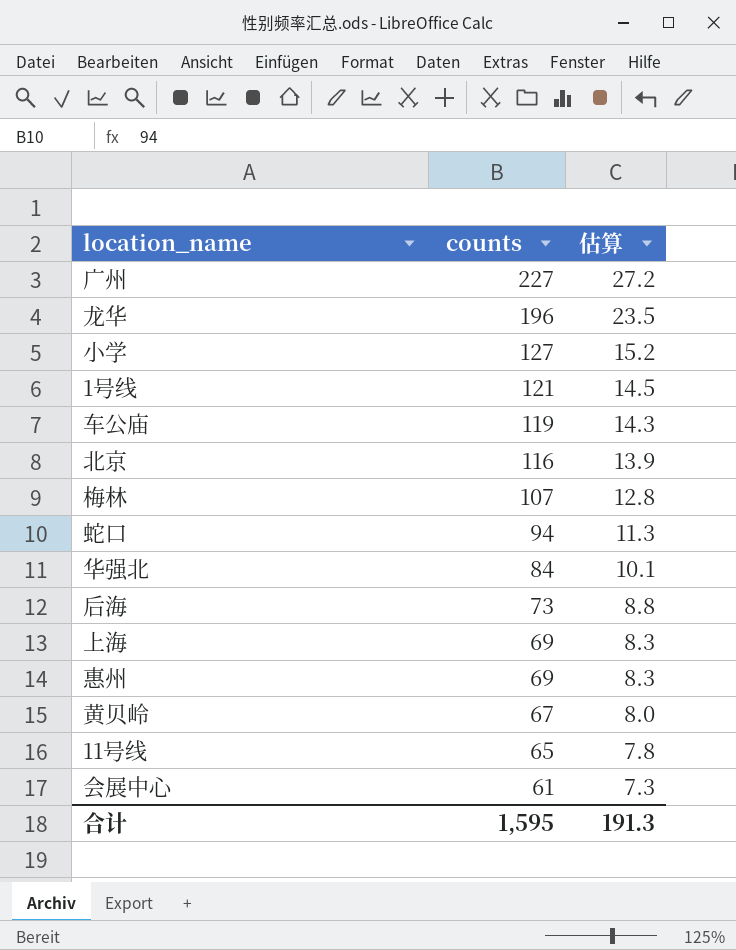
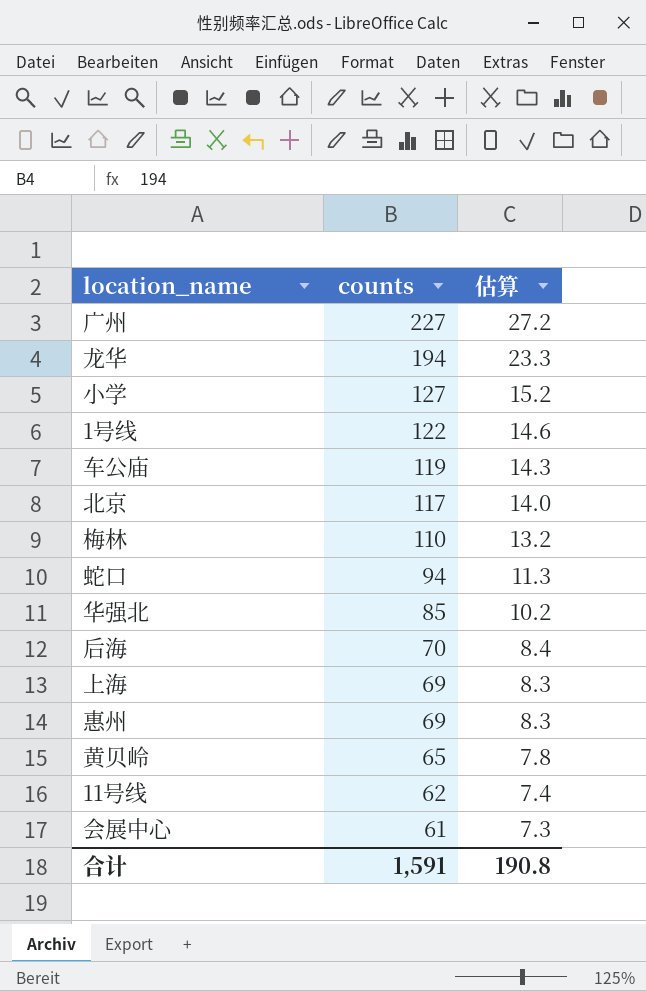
龙华 | counts: 196 -> 194
龙华 | 估算: 23.5 -> 23.3
1号线 | counts: 121 -> 122
1号线 | 估算: 14.5 -> 14.6
北京 | counts: 116 -> 117
北京 | 估算: 13.9 -> 14.0
梅林 | counts: 107 -> 110
梅林 | 估算: 12.8 -> 13.2
华强北 | counts: 84 -> 85
华强北 | 估算: 10.1 -> 10.2
后海 | counts: 73 -> 70
后海 | 估算: 8.8 -> 8.4
黄贝岭 | counts: 67 -> 65
黄贝岭 | 估算: 8.0 -> 7.8
11号线 | counts: 65 -> 62
11号线 | 估算: 7.8 -> 7.4
合计 | counts: 1,595 -> 1,591
合计 | 估算: 191.3 -> 190.8

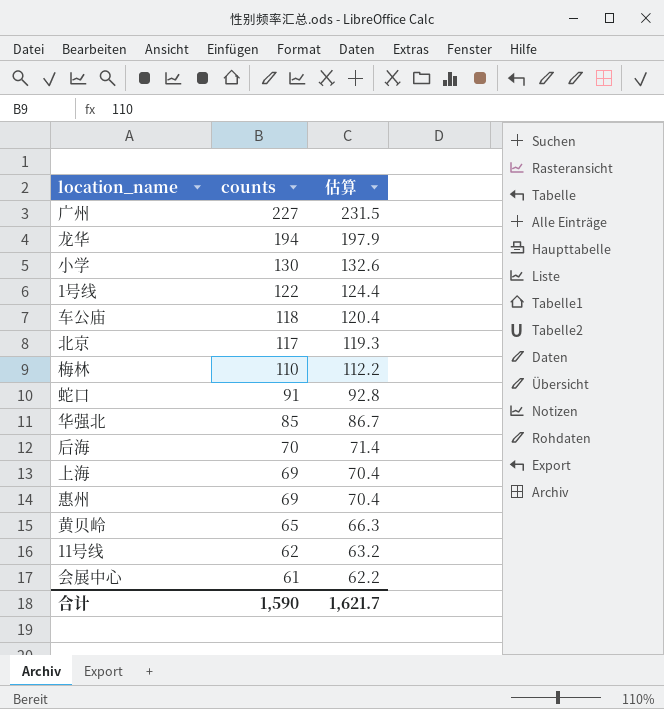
column 估算 | formula: [counts] * 0.12 -> [counts] * 1.02
小学 | counts: 127 -> 130
车公庙 | counts: 119 -> 118
蛇口 | counts: 94 -> 91
合计 | counts: 1,591 -> 1,590
合计 | 估算: 190.8 -> 1,621.7

